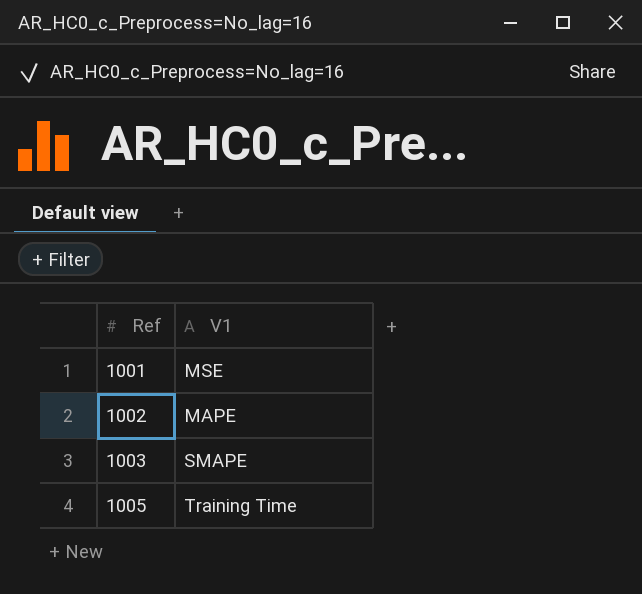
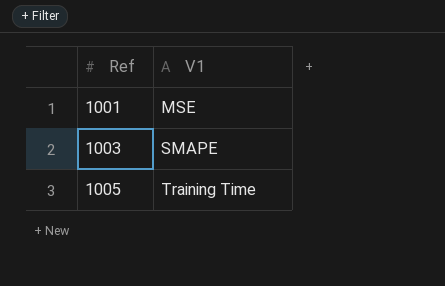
row 1002: MAPE -> none

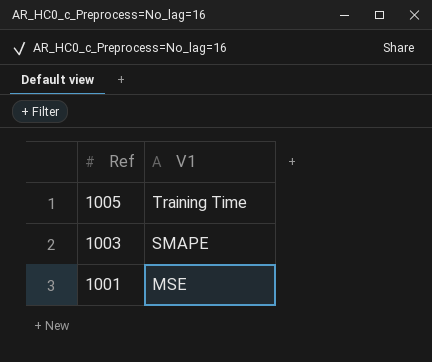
row order: Ref ascending -> Ref descending

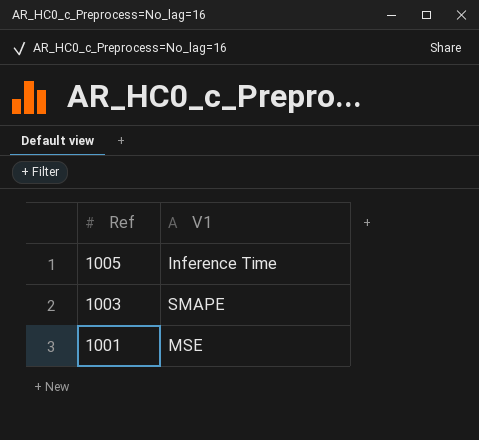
1005 | V1: Training Time -> Inference Time

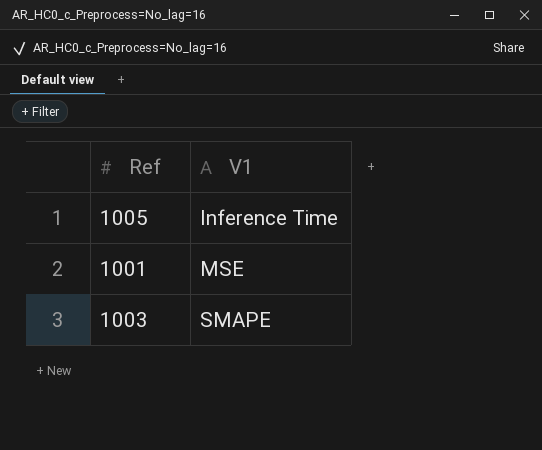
row order: Ref descending -> V1 ascending

